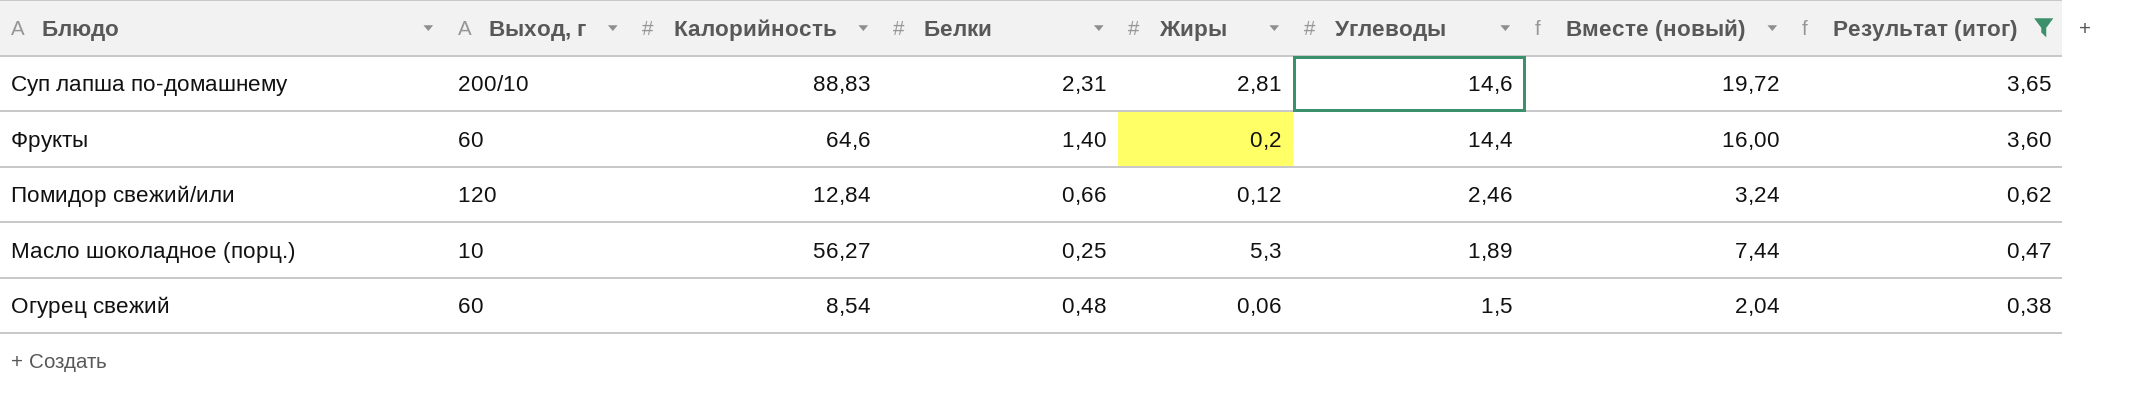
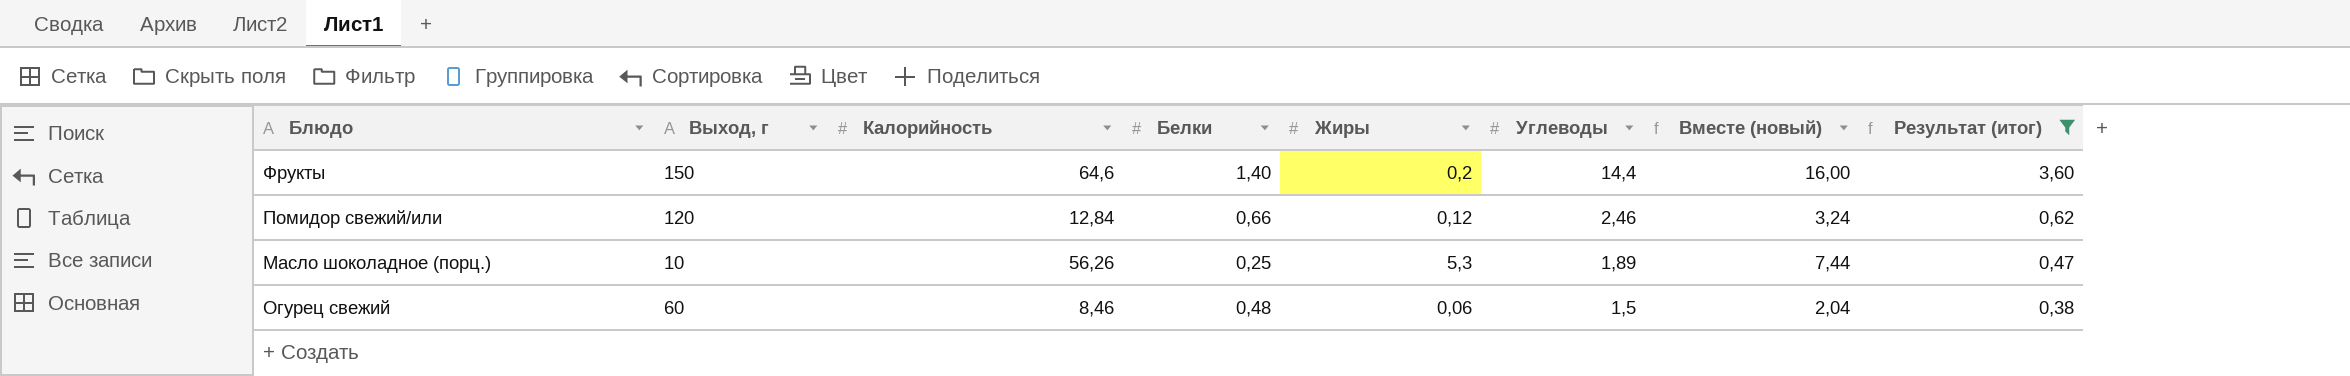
row Суп лапша по-домашнему: 200/10 | 88,83 | 2,31 | 2,81 | 14,6 | 19,72 | 3,65 -> none
Фрукты | Выход, г: 60 -> 150
Масло шоколадное (порц.) | Калорийность: 56,27 -> 56,26
Огурец свежий | Калорийность: 8,54 -> 8,46

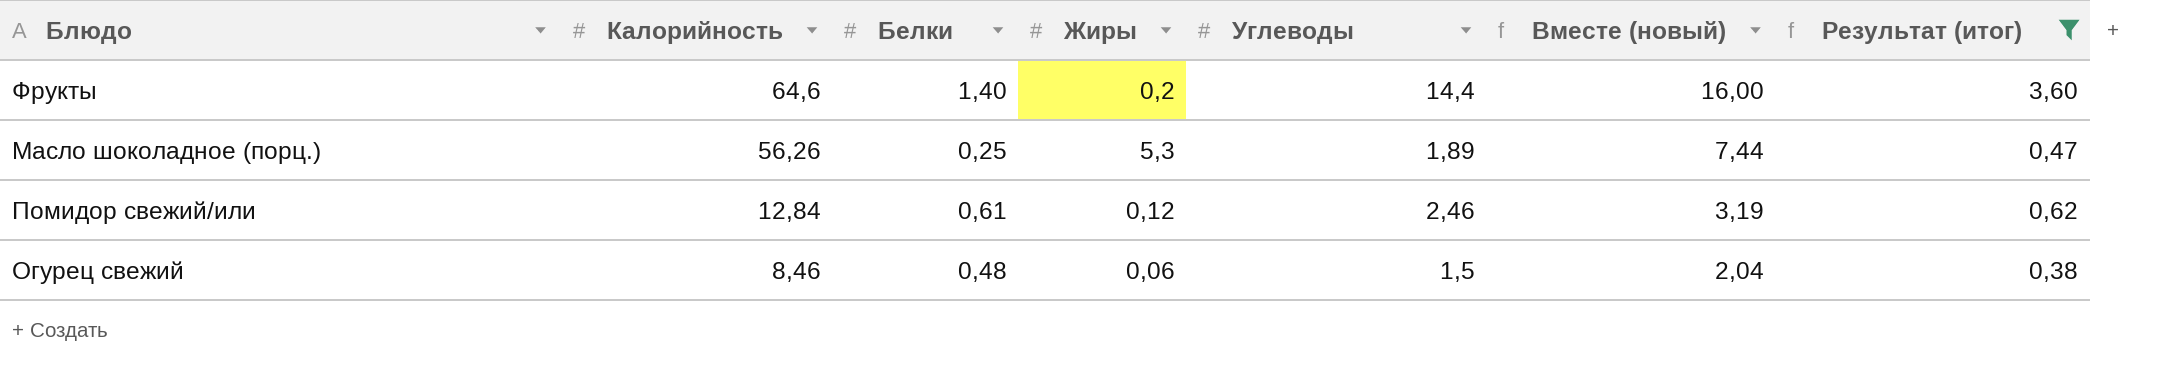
row order: Углеводы descending -> Калорийность descending
column Выход, г | position: 2 -> none
Помидор свежий/или | Белки: 0,66 -> 0,61
Помидор свежий/или | Вместе (новый): 3,24 -> 3,19

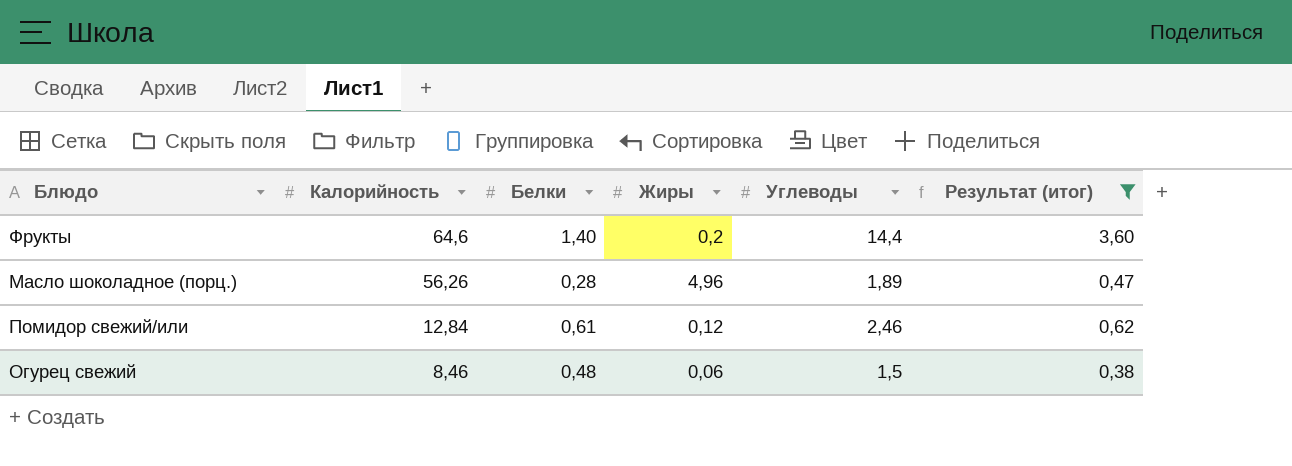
column Вместе (новый) | formula: [Белки] + [Жиры] + [Углеводы] -> none
Масло шоколадное (порц.) | Белки: 0,25 -> 0,28
Масло шоколадное (порц.) | Жиры: 5,3 -> 4,96

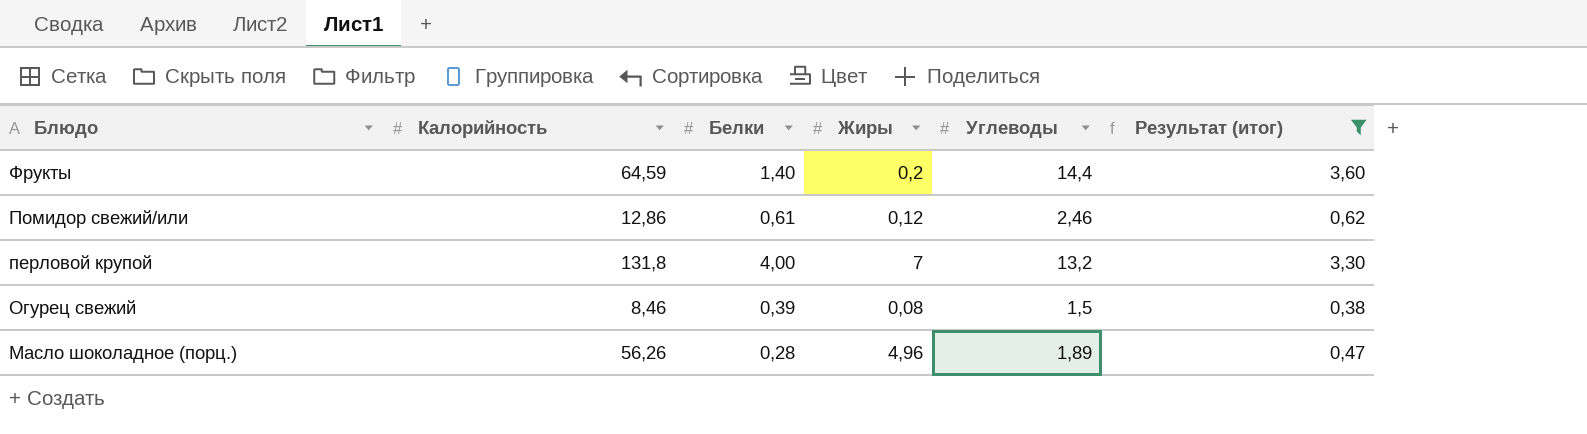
row order: Калорийность descending -> Блюдо descending
Фрукты | Калорийность: 64,6 -> 64,59
Помидор свежий/или | Калорийность: 12,84 -> 12,86
row перловой крупой: none -> 131,8 | 4,00 | 7 | 13,2 | 3,30
Огурец свежий | Белки: 0,48 -> 0,39
Огурец свежий | Жиры: 0,06 -> 0,08

